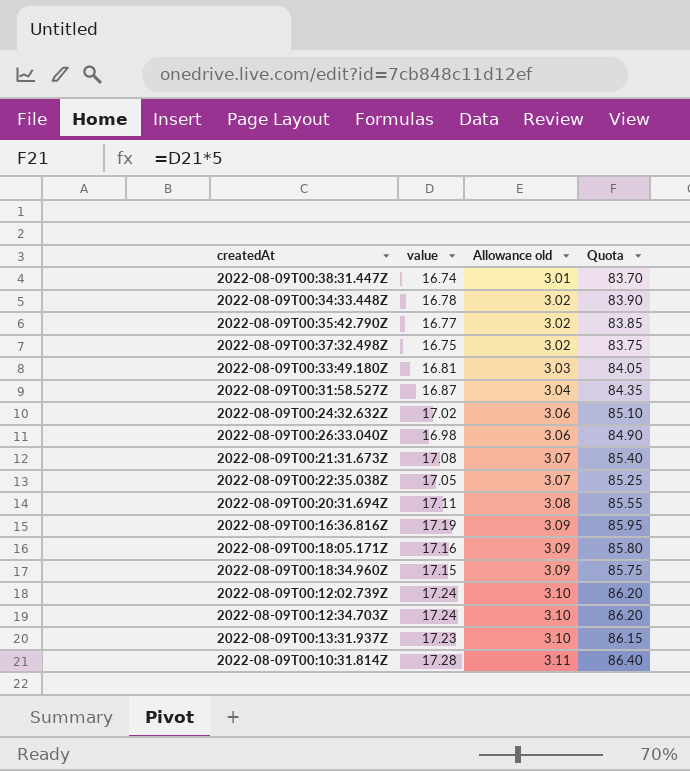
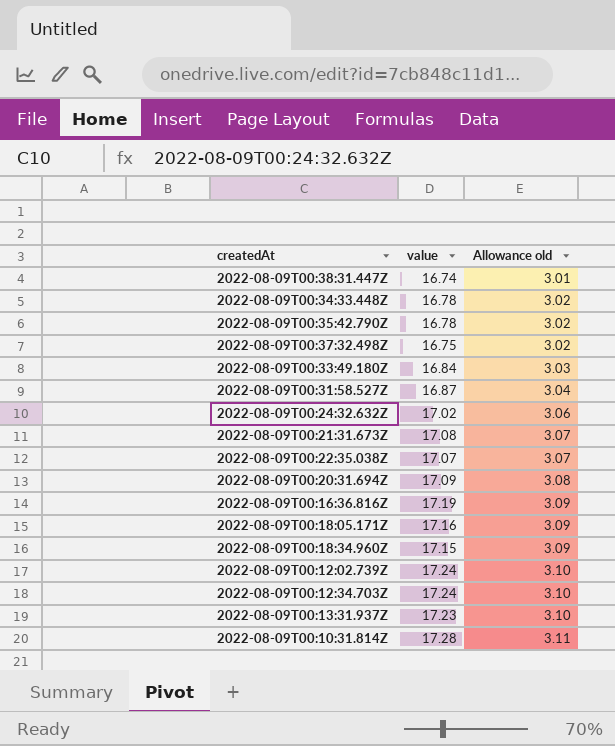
column Quota | formula: [value] * 5 -> none
row 2022-08-09T00:26:33.040Z: 16.98 | 3.06 | 84.90 -> none
2022-08-09T00:35:42.790Z | value: 16.77 -> 16.78
2022-08-09T00:33:49.180Z | value: 16.81 -> 16.84
2022-08-09T00:22:35.038Z | value: 17.05 -> 17.07
2022-08-09T00:20:31.694Z | value: 17.11 -> 17.09

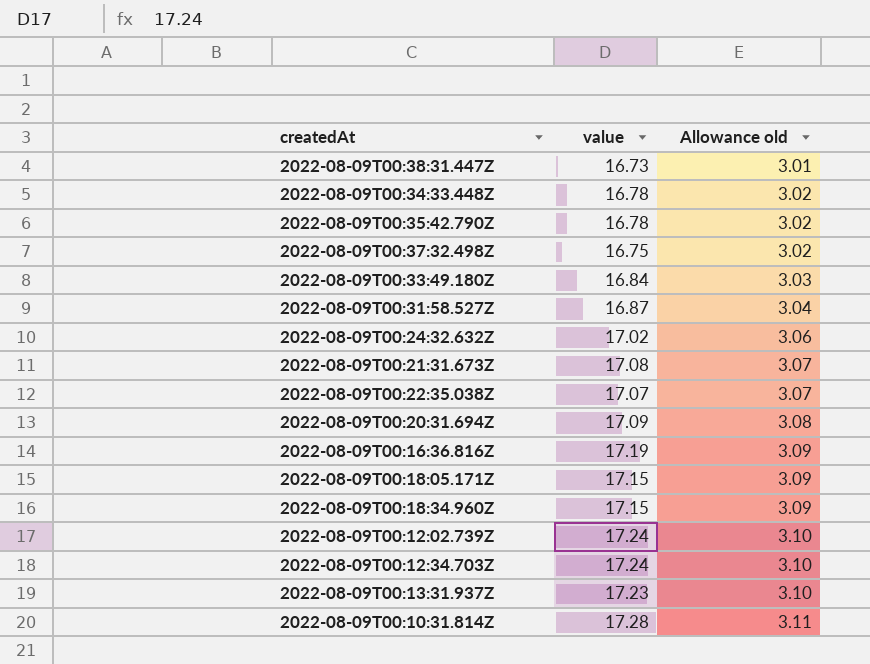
2022-08-09T00:38:31.447Z | value: 16.74 -> 16.73
2022-08-09T00:18:05.171Z | value: 17.16 -> 17.15

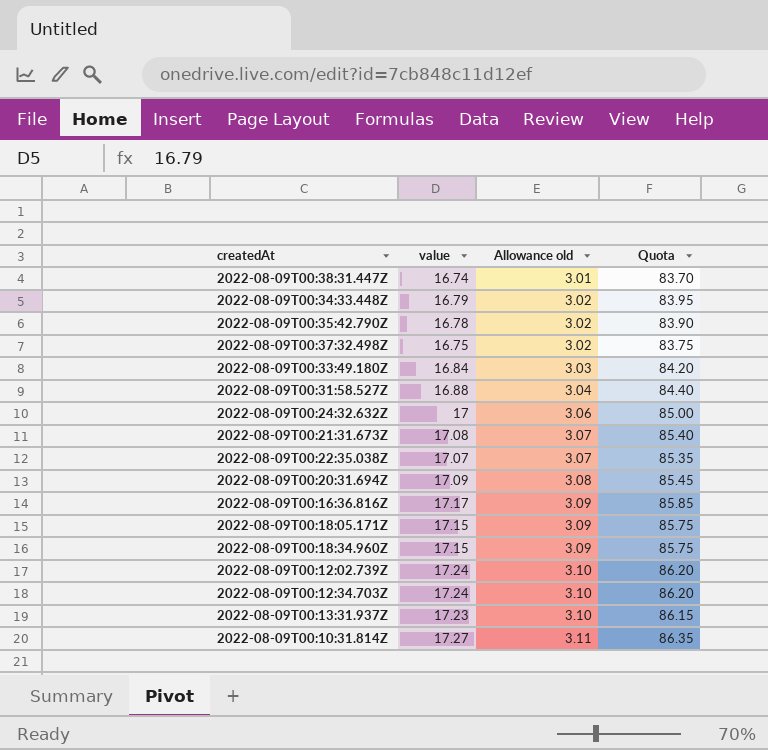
column Quota | formula: none -> [value] * 5
2022-08-09T00:38:31.447Z | value: 16.73 -> 16.74
2022-08-09T00:34:33.448Z | value: 16.78 -> 16.79
2022-08-09T00:31:58.527Z | value: 16.87 -> 16.88
2022-08-09T00:24:32.632Z | value: 17.02 -> 17
2022-08-09T00:16:36.816Z | value: 17.19 -> 17.17
2022-08-09T00:10:31.814Z | value: 17.28 -> 17.27

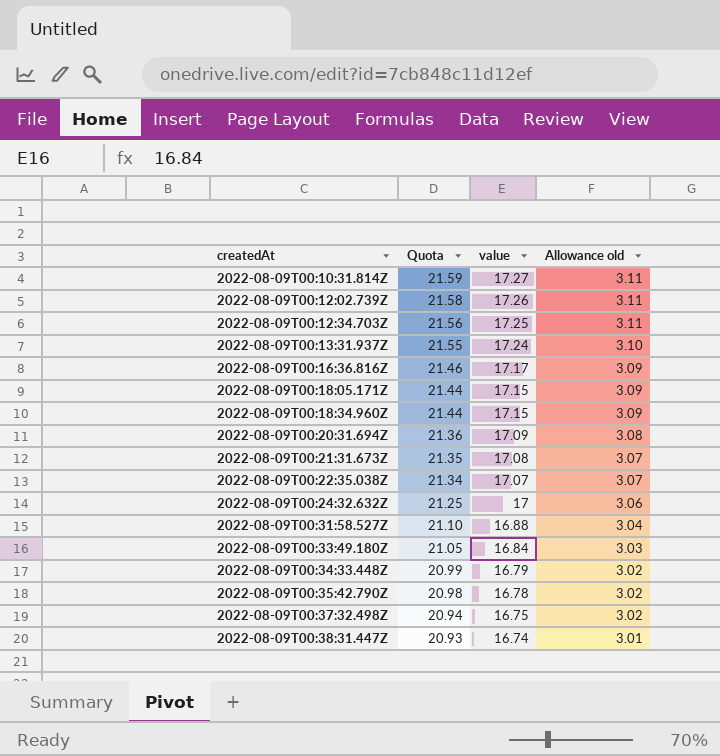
row order: Allowance old ascending -> createdAt ascending
column Quota | formula: [value] * 5 -> [value] * 1.25
column Quota | position: 4 -> 2
2022-08-09T00:12:02.739Z | value: 17.24 -> 17.26
2022-08-09T00:12:02.739Z | Allowance old: 3.10 -> 3.11
2022-08-09T00:12:34.703Z | value: 17.24 -> 17.25
2022-08-09T00:12:34.703Z | Allowance old: 3.10 -> 3.11
2022-08-09T00:13:31.937Z | value: 17.23 -> 17.24

